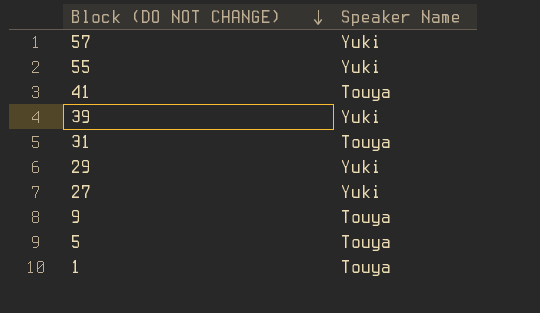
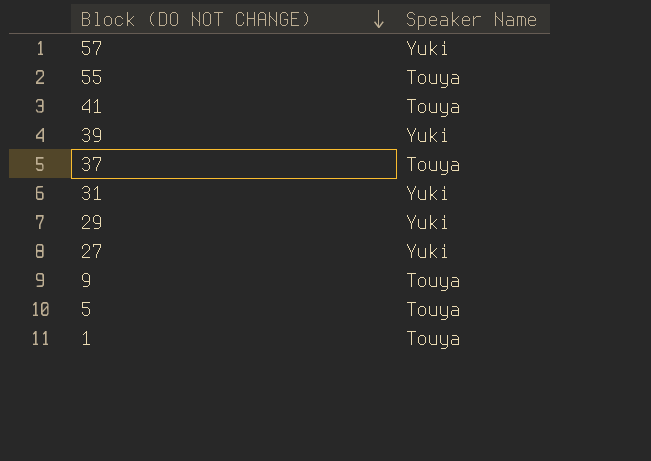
55 | Speaker Name: Yuki -> Touya
row 37: none -> Touya
31 | Speaker Name: Touya -> Yuki

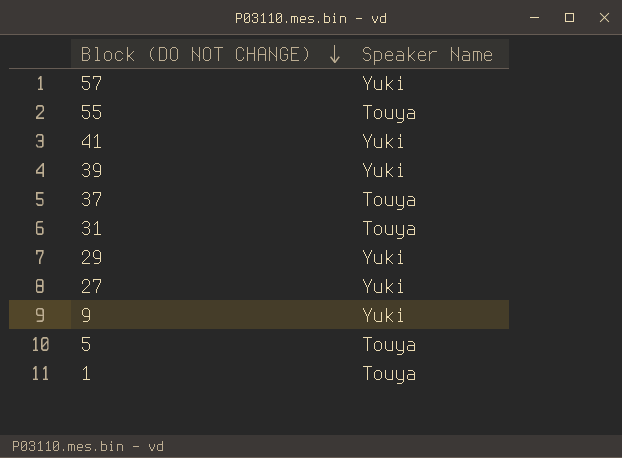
41 | Speaker Name: Touya -> Yuki
31 | Speaker Name: Yuki -> Touya
9 | Speaker Name: Touya -> Yuki

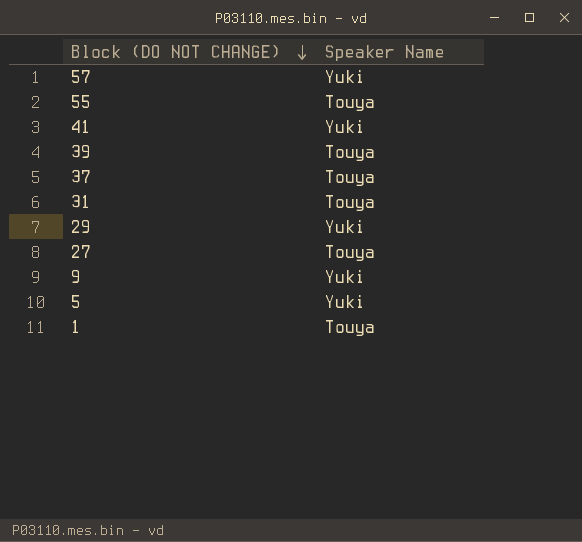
39 | Speaker Name: Yuki -> Touya
27 | Speaker Name: Yuki -> Touya
5 | Speaker Name: Touya -> Yuki

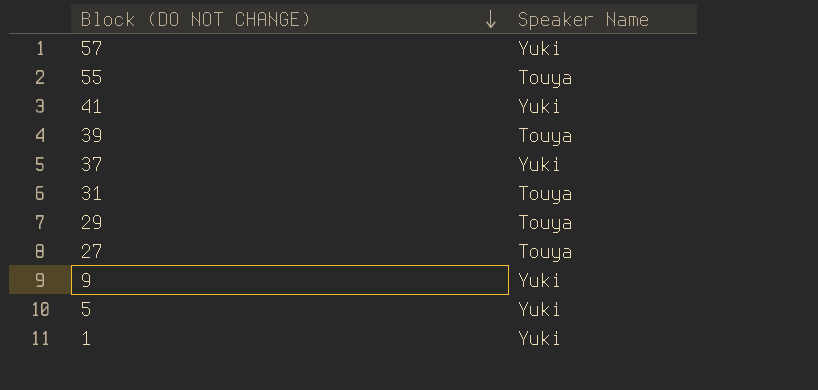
37 | Speaker Name: Touya -> Yuki
29 | Speaker Name: Yuki -> Touya
1 | Speaker Name: Touya -> Yuki

